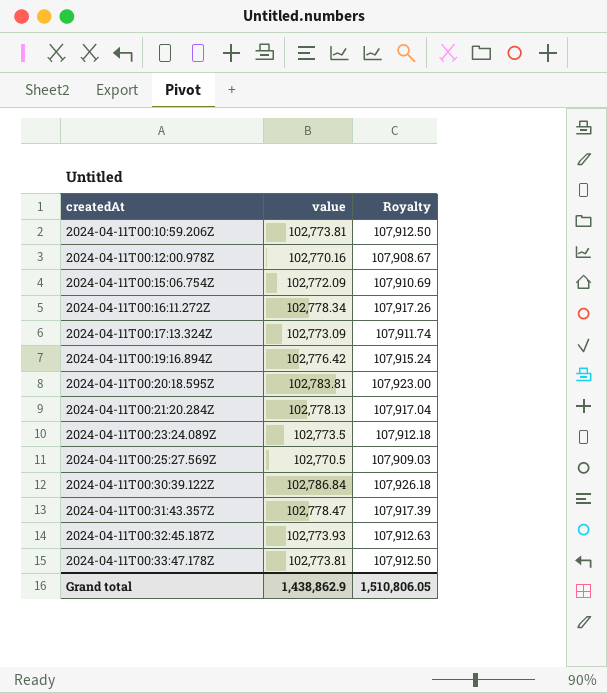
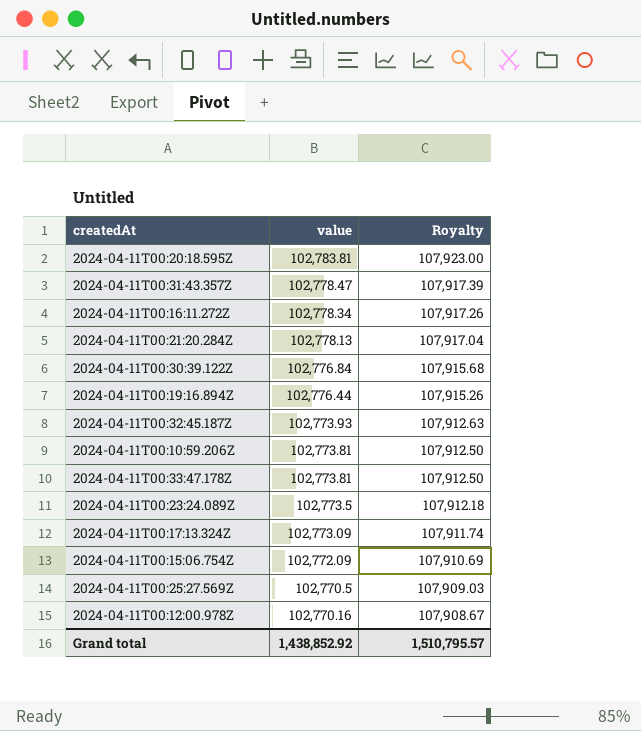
row order: createdAt ascending -> value descending
2024-04-11T00:30:39.122Z | value: 102,786.84 -> 102,776.84
2024-04-11T00:30:39.122Z | Royalty: 107,926.18 -> 107,915.68
2024-04-11T00:19:16.894Z | value: 102,776.42 -> 102,776.44
2024-04-11T00:19:16.894Z | Royalty: 107,915.24 -> 107,915.26
Grand total | value: 1,438,862.9 -> 1,438,852.92
Grand total | Royalty: 1,510,806.05 -> 1,510,795.57

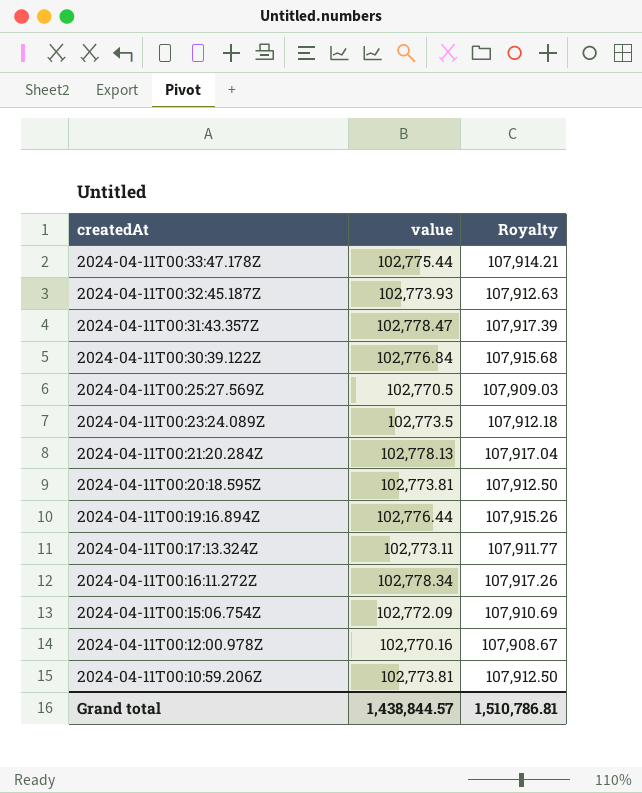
row order: value descending -> createdAt descending
2024-04-11T00:33:47.178Z | value: 102,773.81 -> 102,775.44
2024-04-11T00:33:47.178Z | Royalty: 107,912.50 -> 107,914.21
2024-04-11T00:20:18.595Z | value: 102,783.81 -> 102,773.81
2024-04-11T00:20:18.595Z | Royalty: 107,923.00 -> 107,912.50
2024-04-11T00:17:13.324Z | value: 102,773.09 -> 102,773.11
2024-04-11T00:17:13.324Z | Royalty: 107,911.74 -> 107,911.77
Grand total | value: 1,438,852.92 -> 1,438,844.57
Grand total | Royalty: 1,510,795.57 -> 1,510,786.81

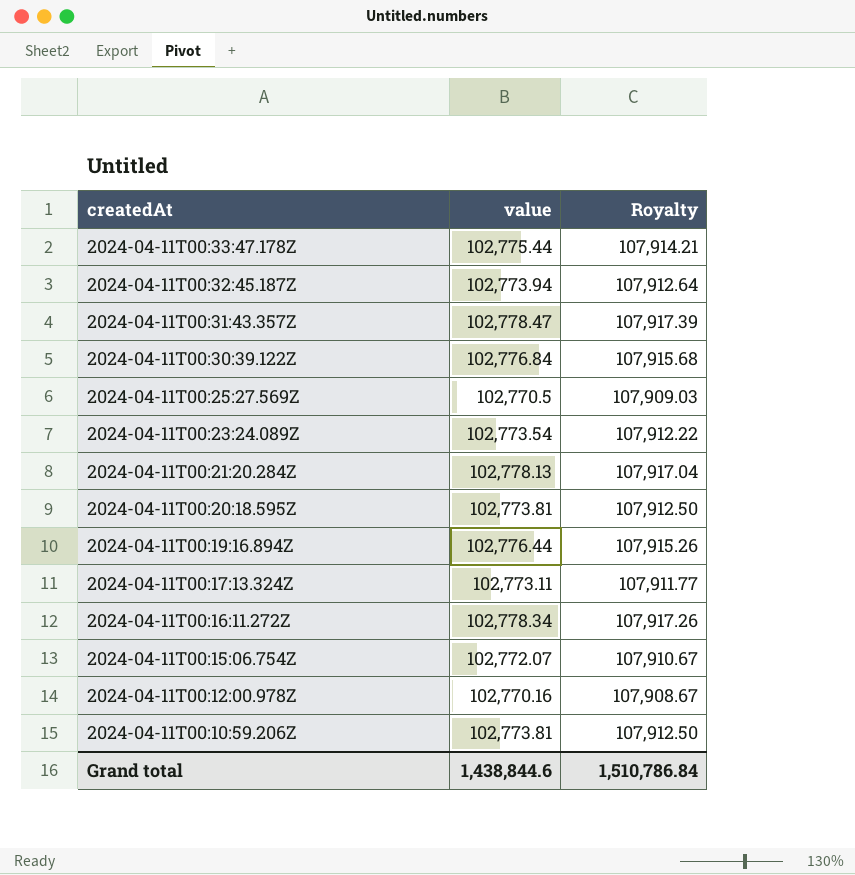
2024-04-11T00:32:45.187Z | value: 102,773.93 -> 102,773.94
2024-04-11T00:32:45.187Z | Royalty: 107,912.63 -> 107,912.64
2024-04-11T00:23:24.089Z | value: 102,773.5 -> 102,773.54
2024-04-11T00:23:24.089Z | Royalty: 107,912.18 -> 107,912.22
2024-04-11T00:15:06.754Z | value: 102,772.09 -> 102,772.07
2024-04-11T00:15:06.754Z | Royalty: 107,910.69 -> 107,910.67
Grand total | value: 1,438,844.57 -> 1,438,844.6
Grand total | Royalty: 1,510,786.81 -> 1,510,786.84

